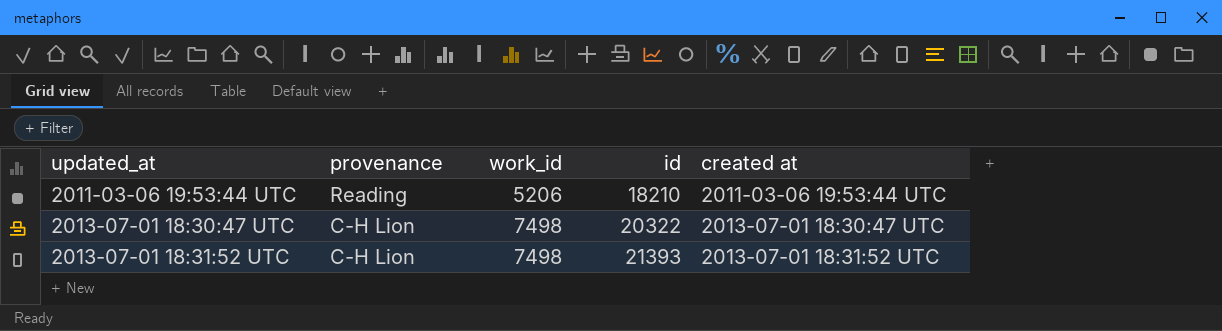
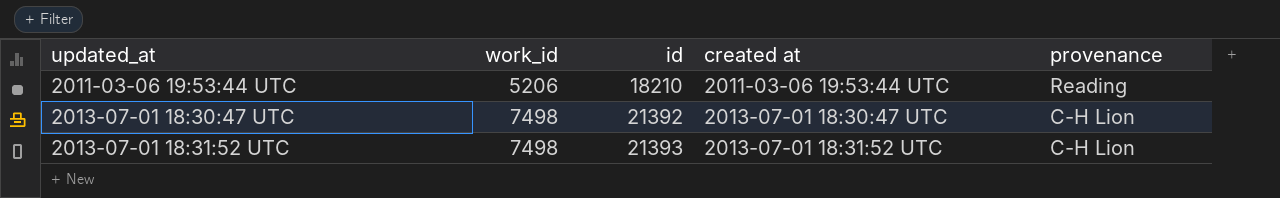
column provenance | position: 2 -> 5
2013-07-01 18:30:47 UTC | id: 20322 -> 21392

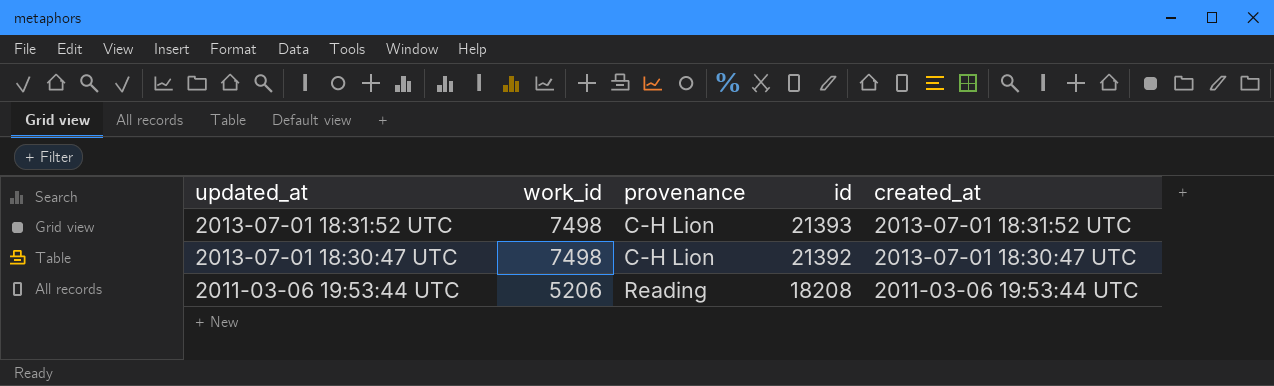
row order: updated_at ascending -> updated_at descending
column provenance | position: 5 -> 3
column name: created at -> created_at
2011-03-06 19:53:44 UTC | id: 18210 -> 18208

